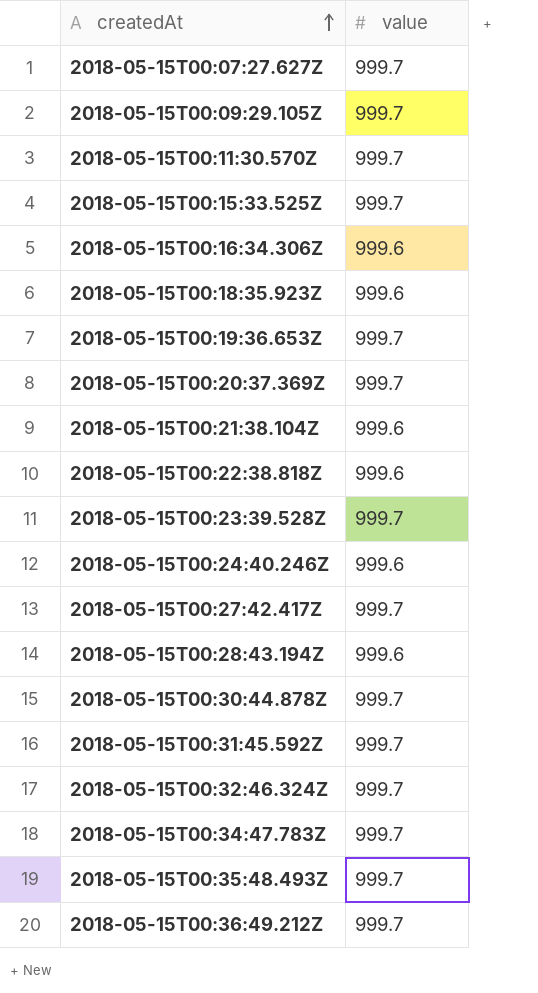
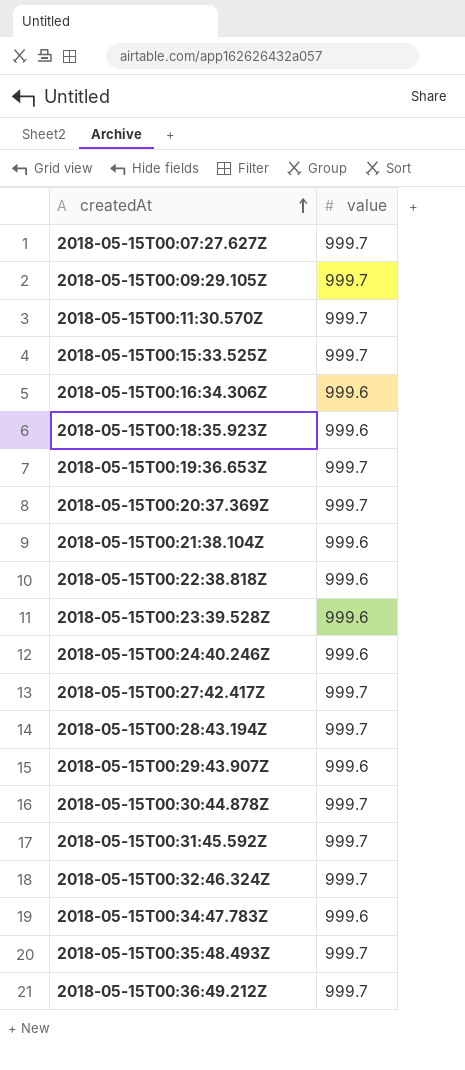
2018-05-15T00:23:39.528Z | value: 999.7 -> 999.6
2018-05-15T00:28:43.194Z | value: 999.6 -> 999.7
row 2018-05-15T00:29:43.907Z: none -> 999.6
2018-05-15T00:34:47.783Z | value: 999.7 -> 999.6

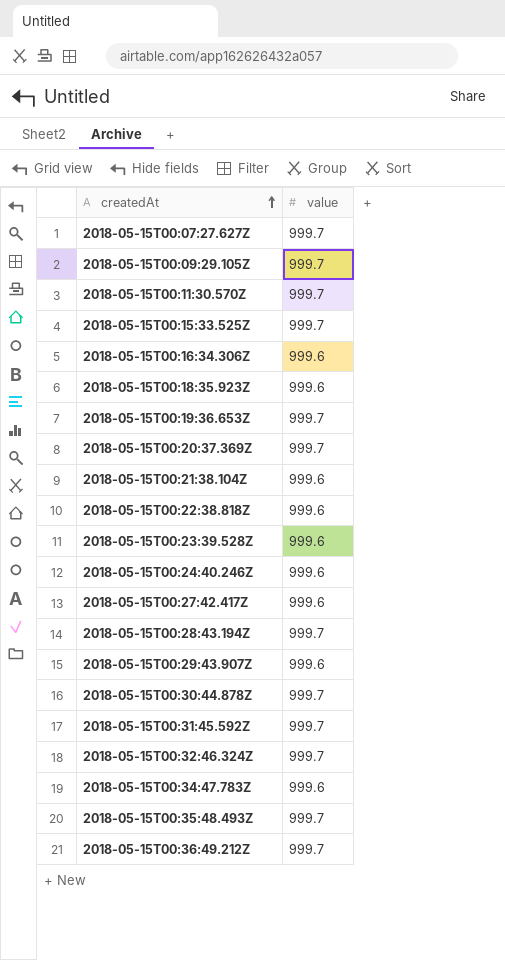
2018-05-15T00:27:42.417Z | value: 999.7 -> 999.6

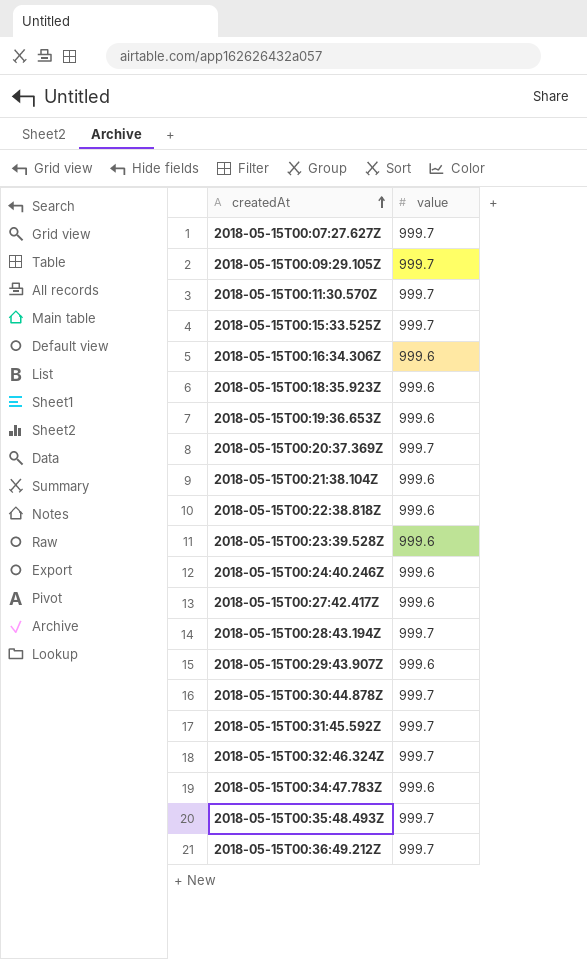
2018-05-15T00:19:36.653Z | value: 999.7 -> 999.6

